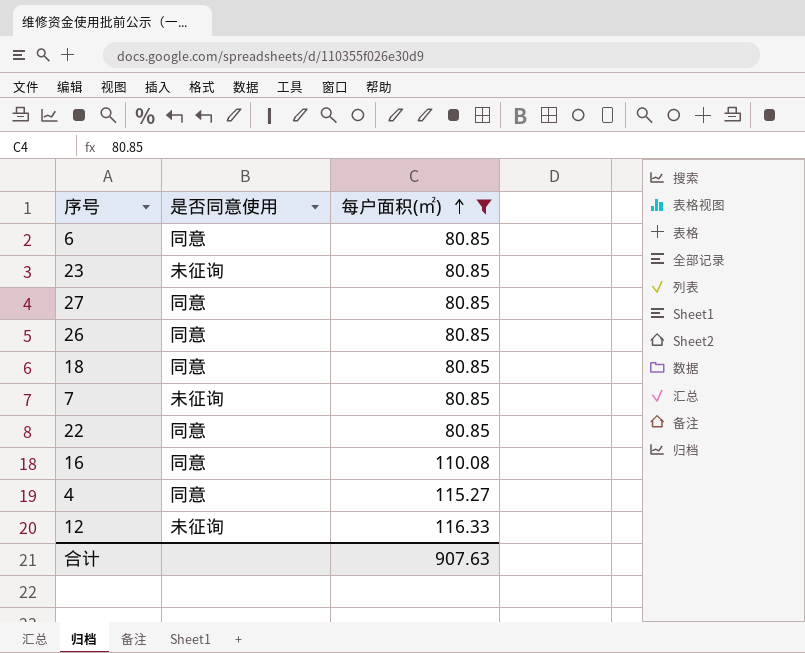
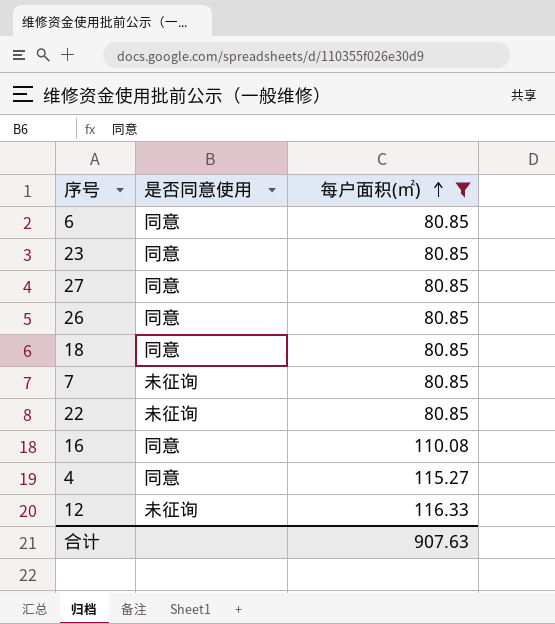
23 | 是否同意使用: 未征询 -> 同意
22 | 是否同意使用: 同意 -> 未征询

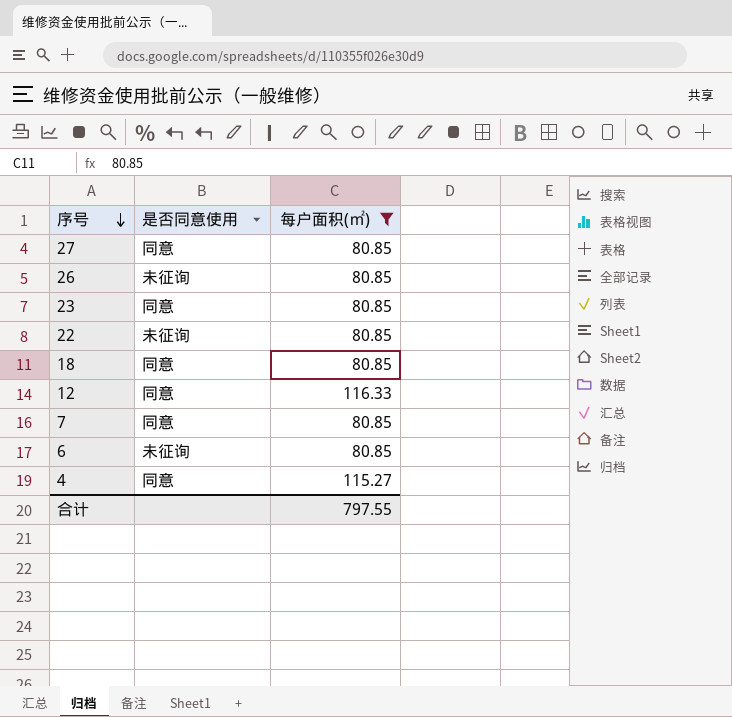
row order: 每户面积(㎡) ascending -> 序号 descending
row 16: 同意 | 110.08 -> none
26 | 是否同意使用: 同意 -> 未征询
12 | 是否同意使用: 未征询 -> 同意
7 | 是否同意使用: 未征询 -> 同意
6 | 是否同意使用: 同意 -> 未征询
合计 | 每户面积(㎡): 907.63 -> 797.55

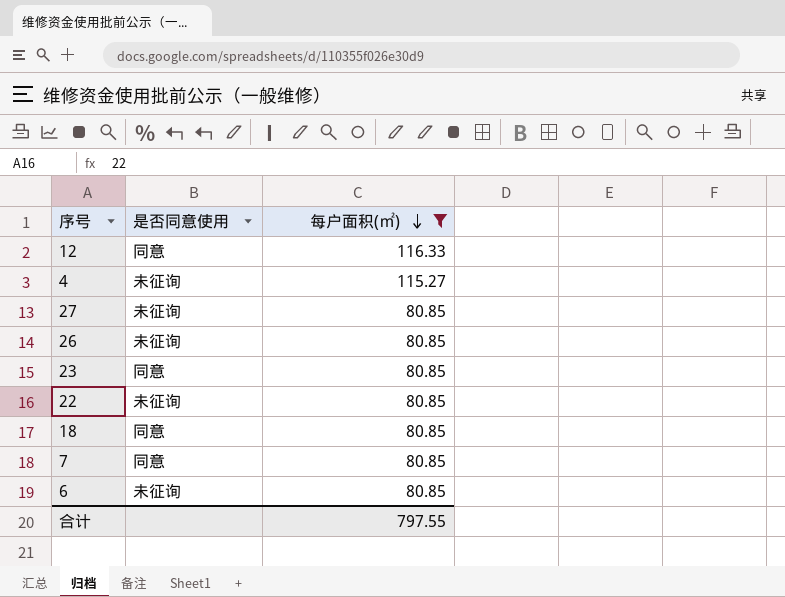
row order: 序号 descending -> 每户面积(㎡) descending
4 | 是否同意使用: 同意 -> 未征询
27 | 是否同意使用: 同意 -> 未征询

